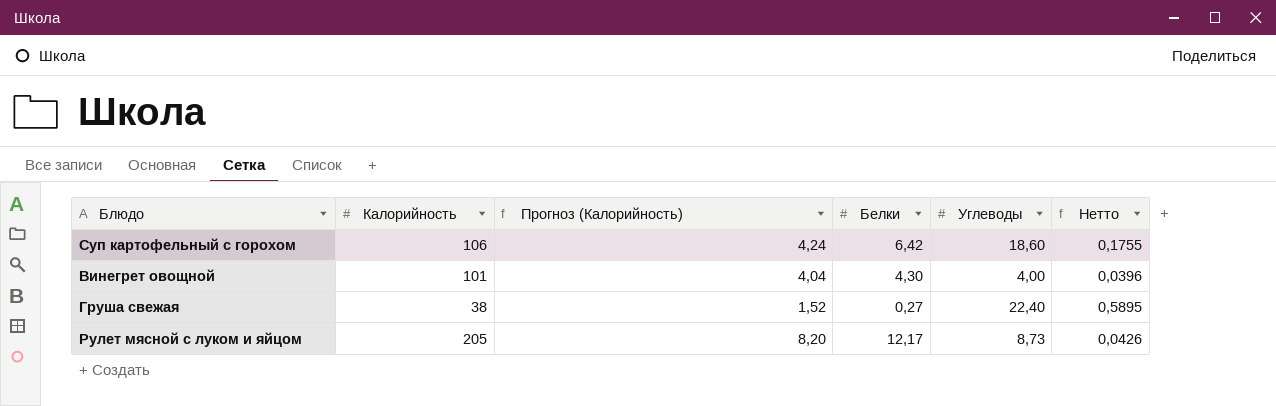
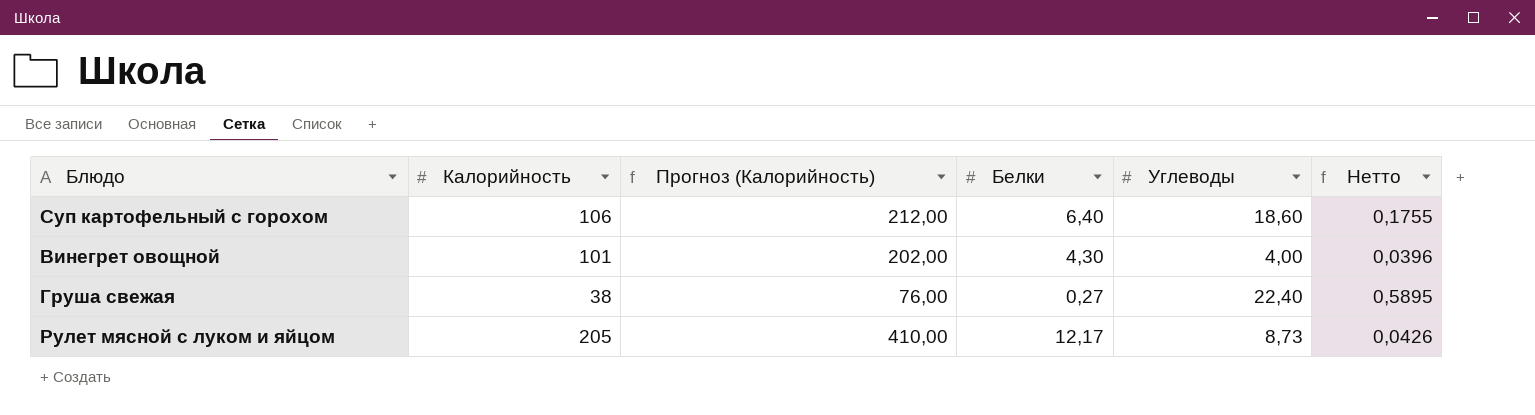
column Прогноз (Калорийность) | formula: [Калорийность] * 0,04 -> [Калорийность] * 2
Суп картофельный с горохом | Белки: 6,42 -> 6,40

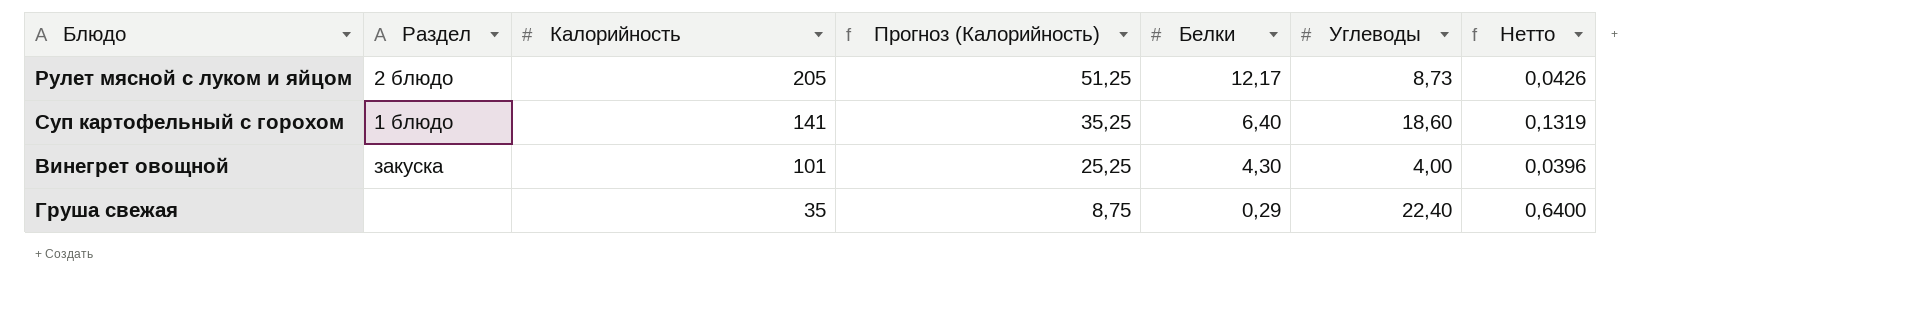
row order: none -> Калорийность descending
column Раздел | position: none -> 2
column Прогноз (Калорийность) | formula: [Калорийность] * 2 -> [Калорийность] * 0,25
Суп картофельный с горохом | Калорийность: 106 -> 141
Суп картофельный с горохом | Нетто: 0,1755 -> 0,1319
Груша свежая | Калорийность: 38 -> 35
Груша свежая | Белки: 0,27 -> 0,29
Груша свежая | Нетто: 0,5895 -> 0,6400

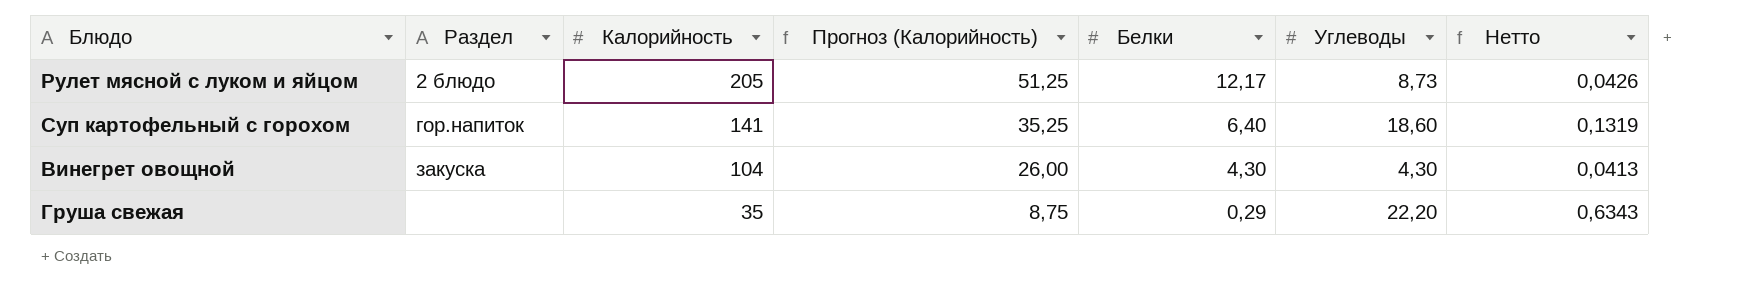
Суп картофельный с горохом | Раздел: 1 блюдо -> гор.напиток
Винегрет овощной | Калорийность: 101 -> 104
Винегрет овощной | Прогноз (Калорийность): 25,25 -> 26,00
Винегрет овощной | Углеводы: 4,00 -> 4,30
Винегрет овощной | Нетто: 0,0396 -> 0,0413
Груша свежая | Углеводы: 22,40 -> 22,20
Груша свежая | Нетто: 0,6400 -> 0,6343

